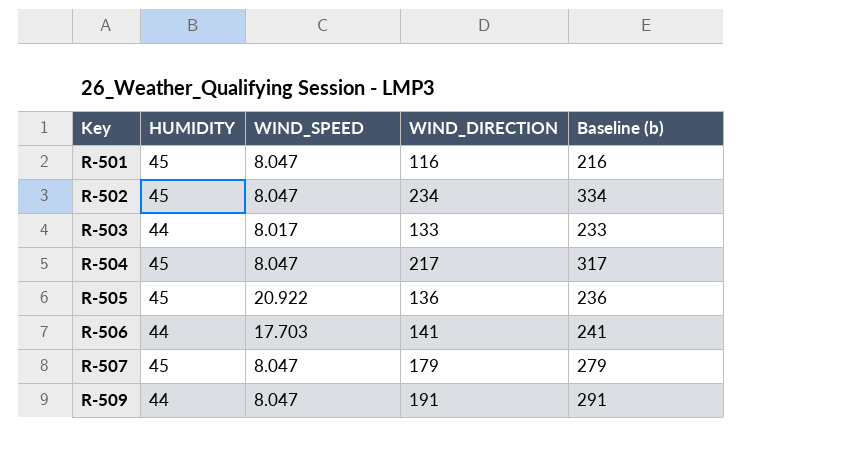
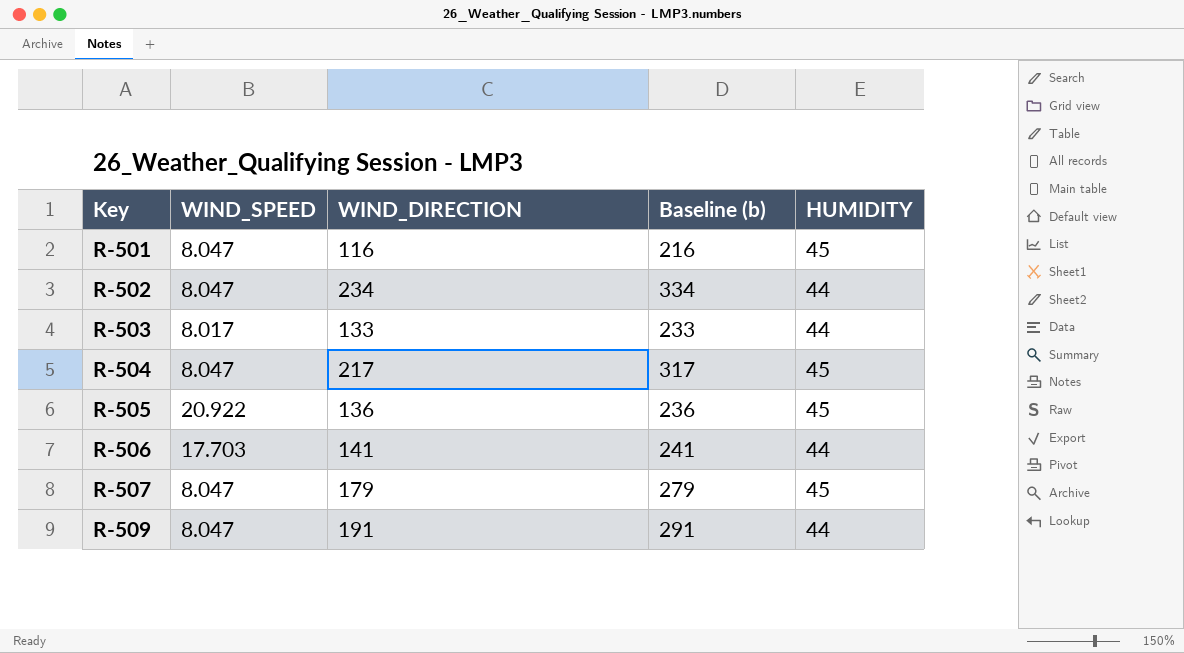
column HUMIDITY | position: 2 -> 5
R-502 | HUMIDITY: 45 -> 44

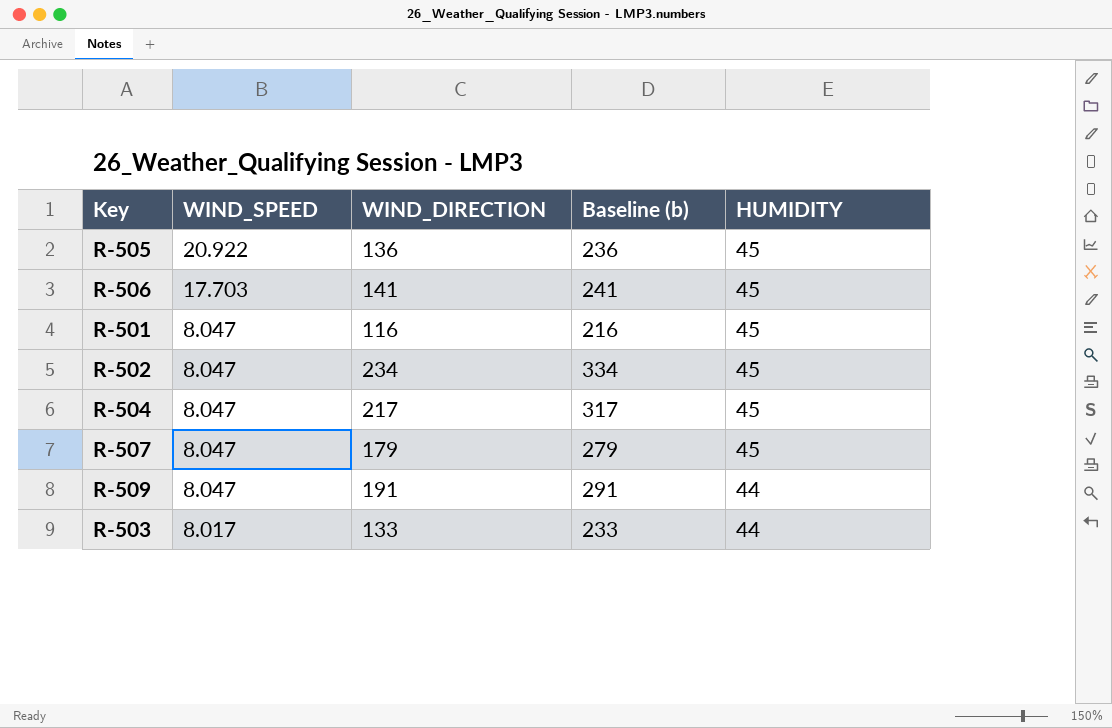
row order: Key ascending -> WIND_SPEED descending
R-506 | HUMIDITY: 44 -> 45
R-502 | HUMIDITY: 44 -> 45

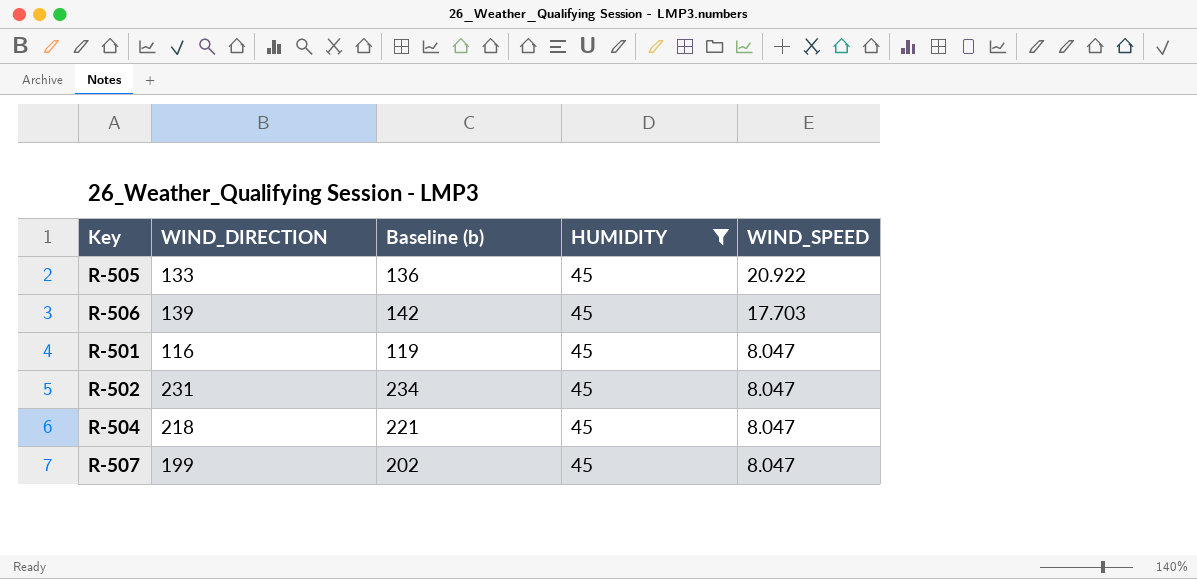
filter: none -> HUMIDITY = 45
column Baseline (b) | formula: [WIND_DIRECTION] + 100 -> [WIND_DIRECTION] + 3
column WIND_SPEED | position: 2 -> 5
R-505 | WIND_DIRECTION: 136 -> 133
R-506 | WIND_DIRECTION: 141 -> 139
R-502 | WIND_DIRECTION: 234 -> 231
R-504 | WIND_DIRECTION: 217 -> 218
R-507 | WIND_DIRECTION: 179 -> 199

